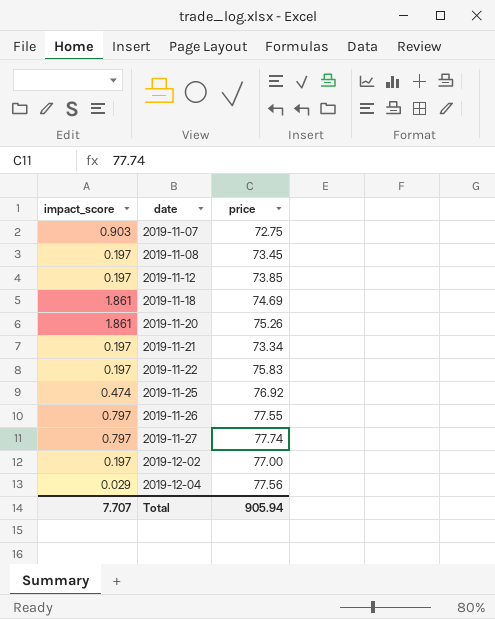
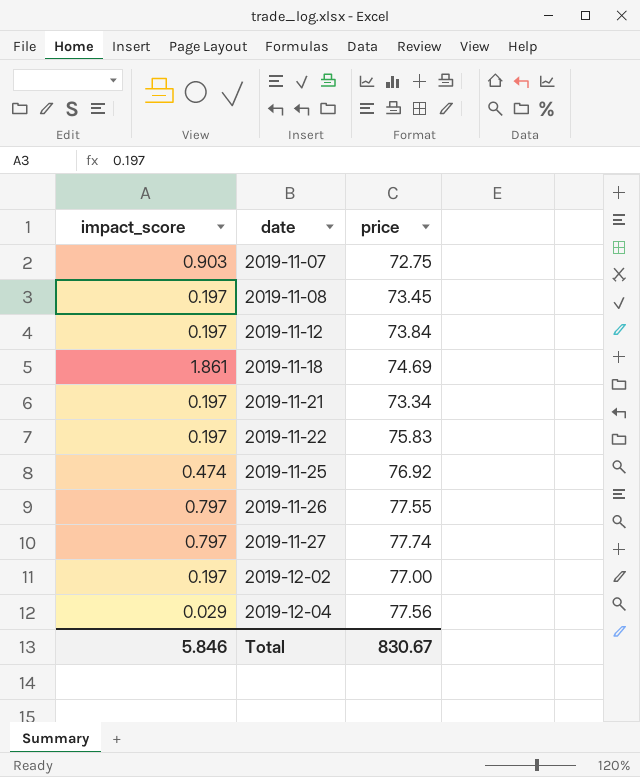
row 2019-11-20: 1.861 | 75.26 -> none
2019-11-12 | price: 73.85 -> 73.84
Total | impact_score: 7.707 -> 5.846
Total | price: 905.94 -> 830.67

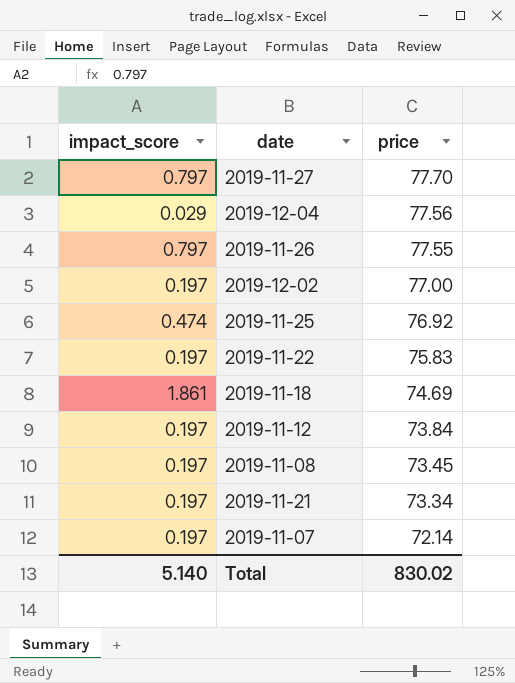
row order: date ascending -> price descending
2019-11-27 | price: 77.74 -> 77.70
2019-11-07 | impact_score: 0.903 -> 0.197
2019-11-07 | price: 72.75 -> 72.14
Total | impact_score: 5.846 -> 5.140
Total | price: 830.67 -> 830.02

